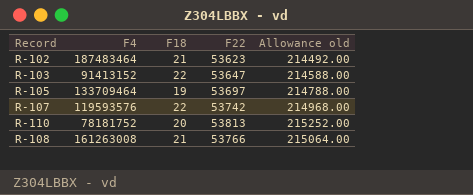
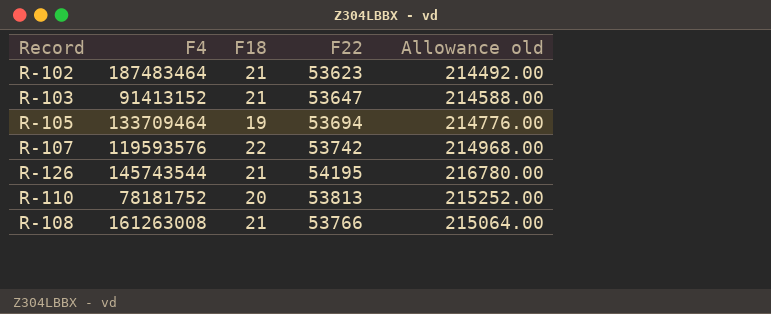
R-103 | F18: 22 -> 21
R-105 | F22: 53697 -> 53694
R-105 | Allowance old: 214788.00 -> 214776.00
row R-126: none -> 145743544 | 21 | 54195 | 216780.00

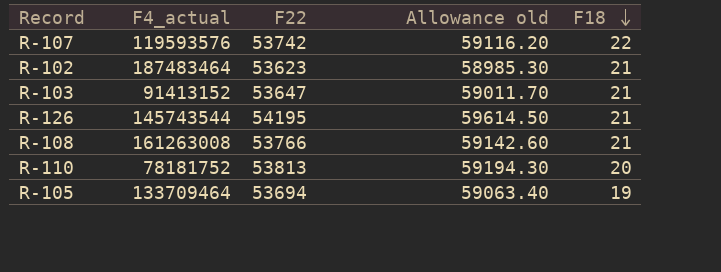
row order: none -> F18 descending
column name: F4 -> F4_actual
column Allowance old | formula: [F22] * 4 -> [F22] * 1.1
column F18 | position: 3 -> 5

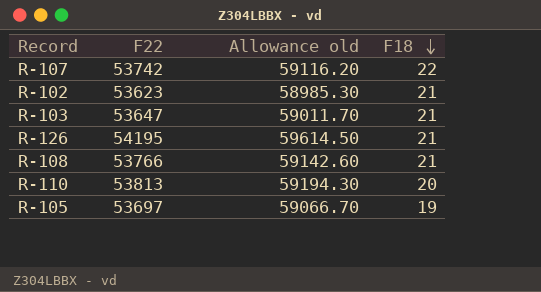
column F4_actual | position: 2 -> none
R-105 | F22: 53694 -> 53697
R-105 | Allowance old: 59063.40 -> 59066.70

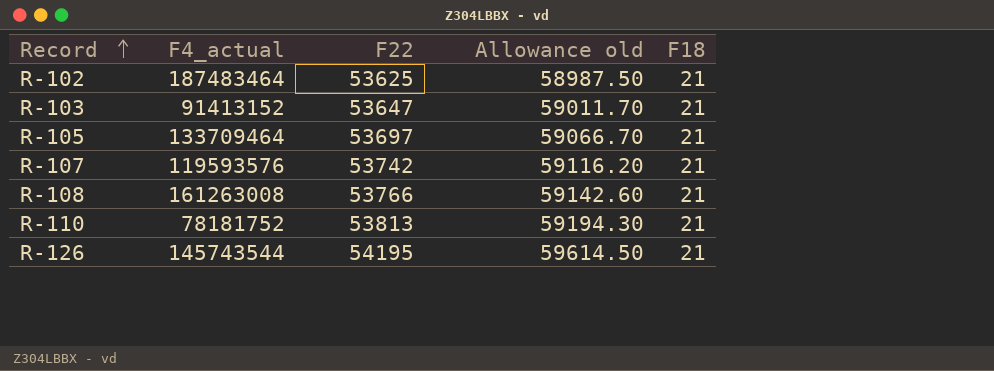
row order: F18 descending -> Record ascending
column F4_actual | position: none -> 2
R-102 | F22: 53623 -> 53625
R-102 | Allowance old: 58985.30 -> 58987.50
R-105 | F18: 19 -> 21
R-107 | F18: 22 -> 21
R-110 | F18: 20 -> 21

